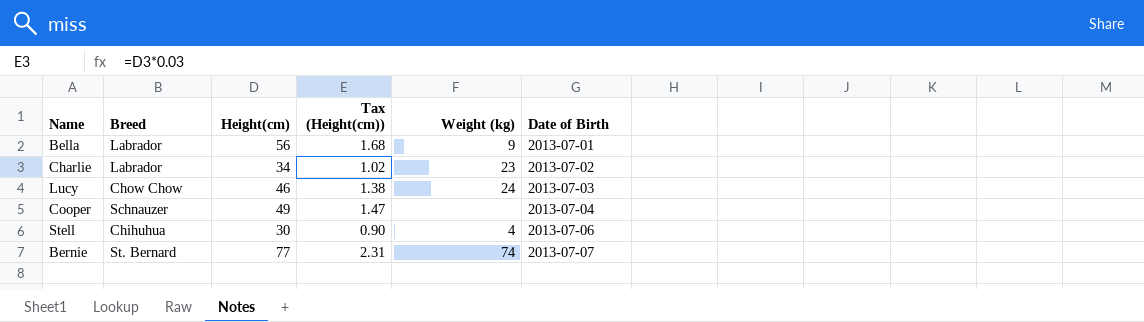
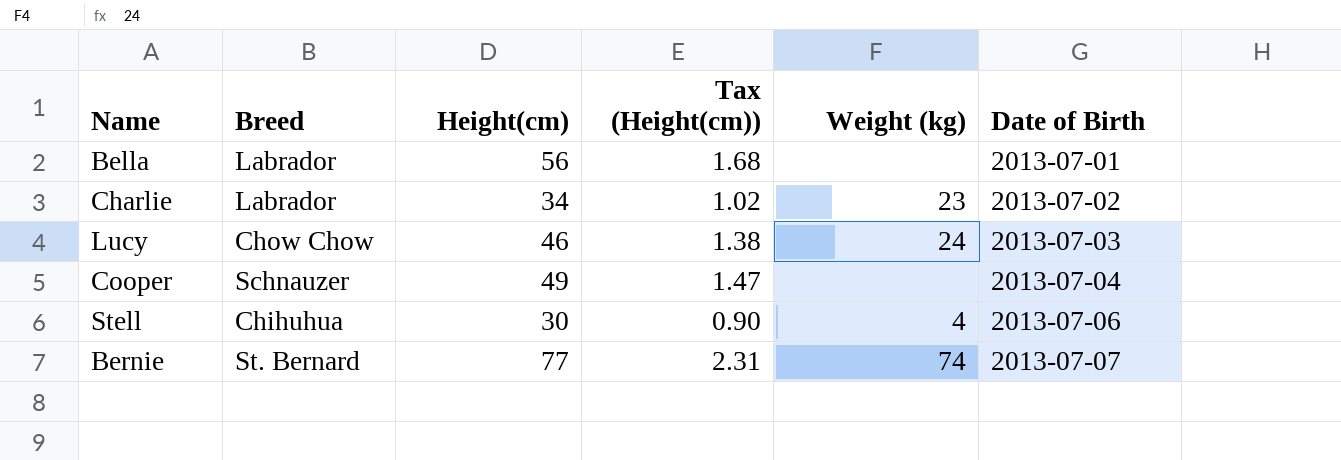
Bella | Weight (kg): 9 -> none

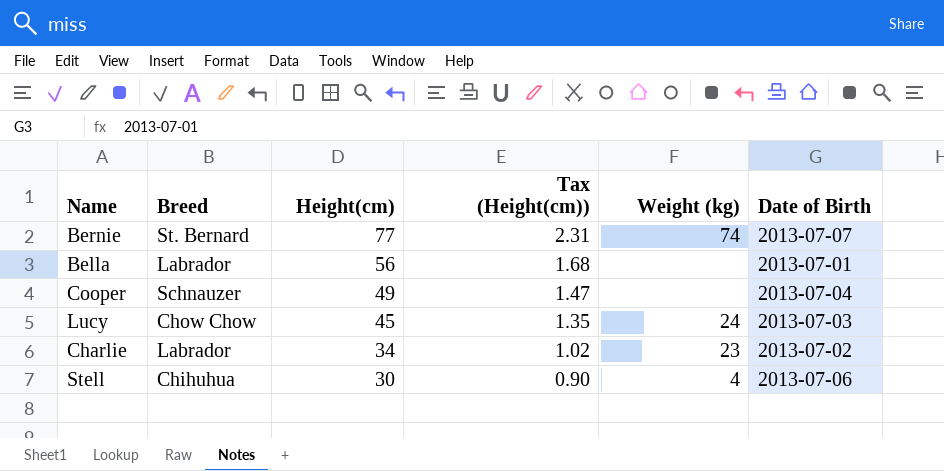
row order: Date of Birth ascending -> Height(cm) descending
Lucy | Height(cm): 46 -> 45
Lucy | Tax (Height(cm)): 1.38 -> 1.35

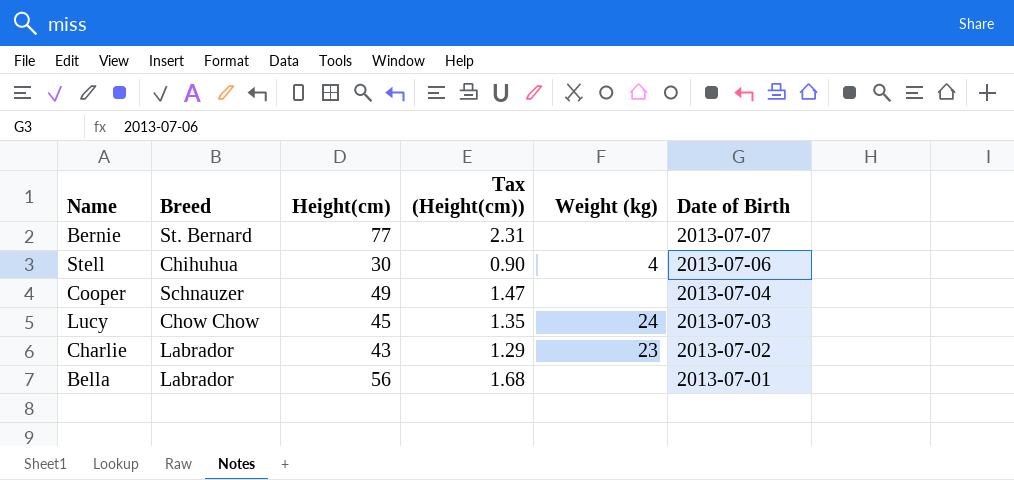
row order: Height(cm) descending -> Date of Birth descending
Bernie | Weight (kg): 74 -> none
Charlie | Height(cm): 34 -> 43
Charlie | Tax (Height(cm)): 1.02 -> 1.29

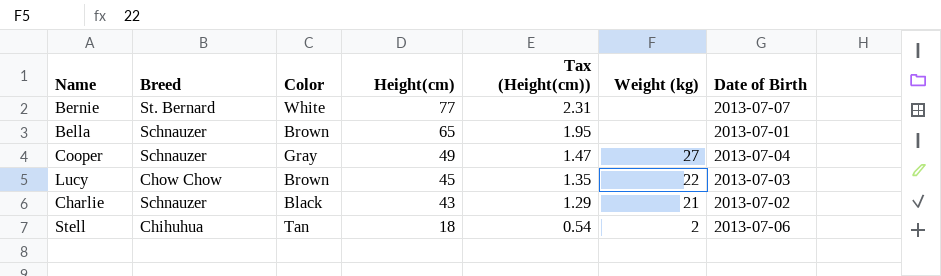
row order: Date of Birth descending -> Height(cm) descending
column Color | position: none -> 3
Bella | Breed: Labrador -> Schnauzer
Bella | Height(cm): 56 -> 65
Bella | Tax (Height(cm)): 1.68 -> 1.95
Cooper | Weight (kg): none -> 27
Lucy | Weight (kg): 24 -> 22
Charlie | Breed: Labrador -> Schnauzer
Charlie | Weight (kg): 23 -> 21
Stell | Height(cm): 30 -> 18
Stell | Tax (Height(cm)): 0.90 -> 0.54
Stell | Weight (kg): 4 -> 2

